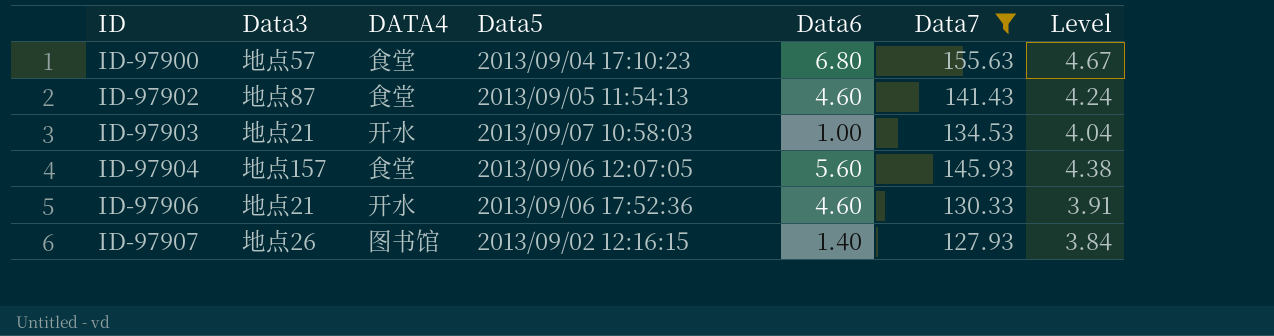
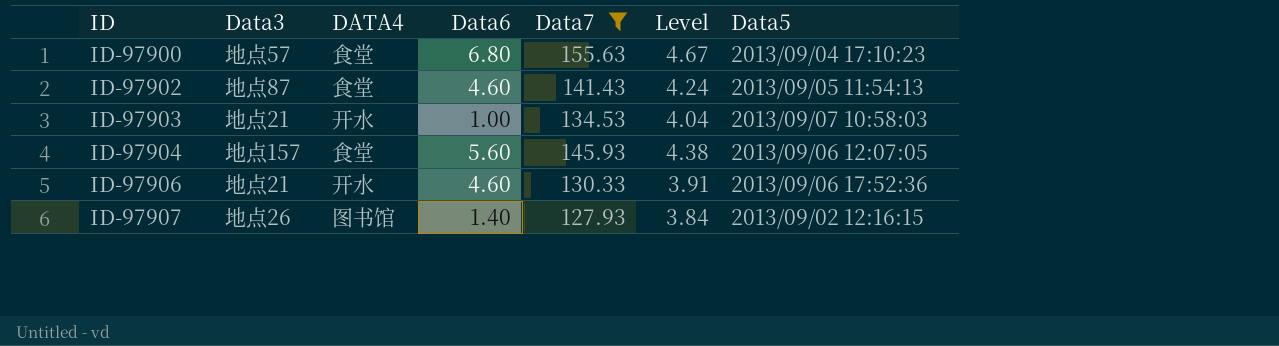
column Data5 | position: 4 -> 7

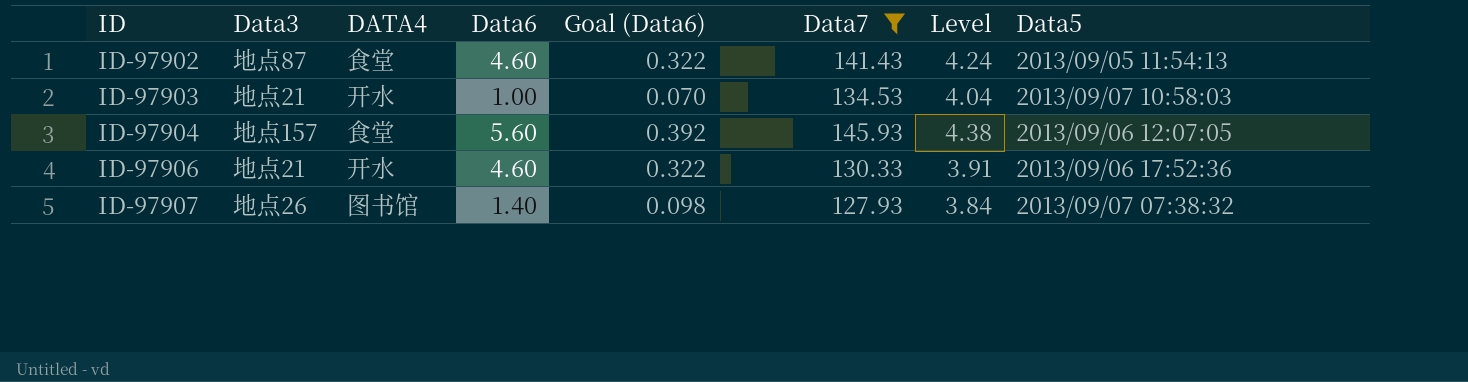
column Goal (Data6) | formula: none -> [Data6] * 0.07
row ID-97900: 地点57 | 食堂 | 6.80 | 155.63 | 4.67 | 2013/09/04 17:10:23 -> none
ID-97907 | Data5: 2013/09/02 12:16:15 -> 2013/09/07 07:38:32

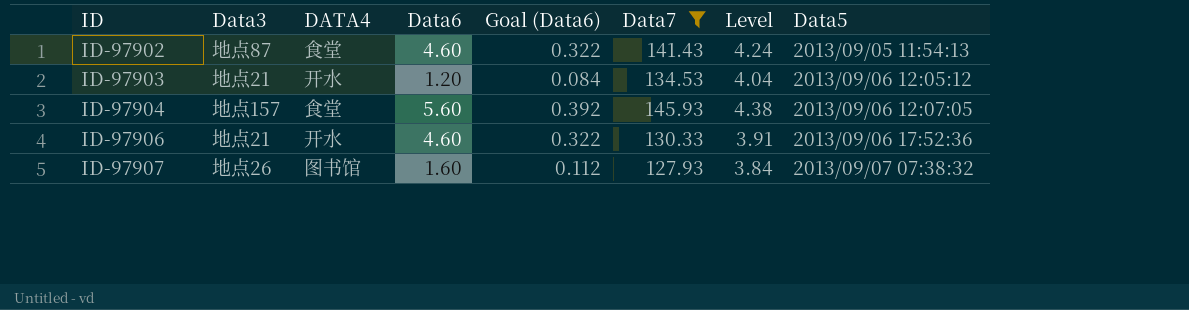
ID-97903 | Data6: 1.00 -> 1.20
ID-97903 | Goal (Data6): 0.070 -> 0.084
ID-97903 | Data5: 2013/09/07 10:58:03 -> 2013/09/06 12:05:12
ID-97907 | Data6: 1.40 -> 1.60
ID-97907 | Goal (Data6): 0.098 -> 0.112

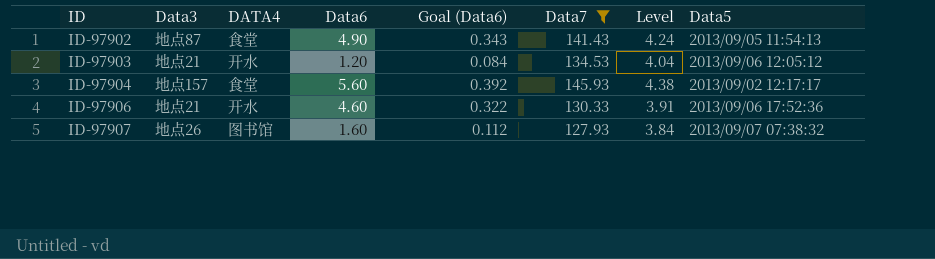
ID-97902 | Data6: 4.60 -> 4.90
ID-97902 | Goal (Data6): 0.322 -> 0.343
ID-97904 | Data5: 2013/09/06 12:07:05 -> 2013/09/02 12:17:17

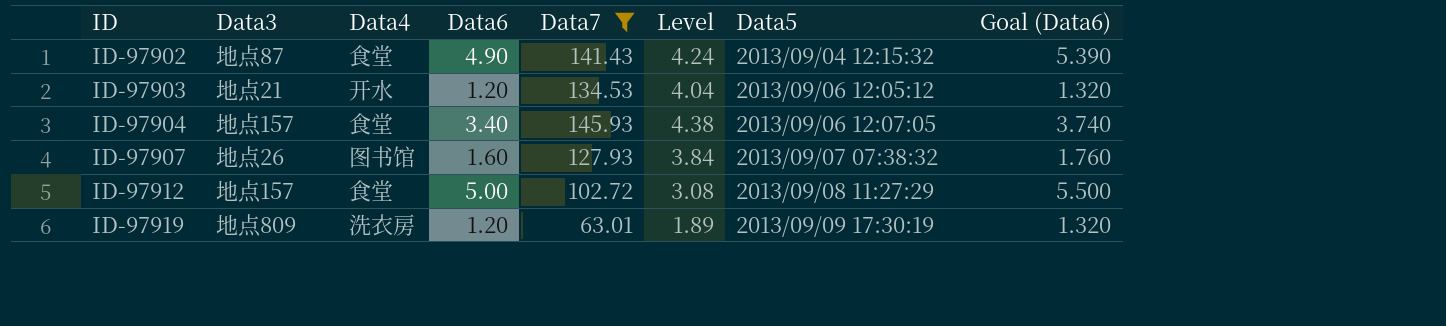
column name: DATA4 -> Data4
column Goal (Data6) | formula: [Data6] * 0.07 -> [Data6] * 1.1
column Goal (Data6) | position: 5 -> 8
row ID-97906: 地点21 | 开水 | 4.60 | 0.322 | 130.33 | 3.91 | 2013/09/06 17:52:36 -> none
ID-97902 | Data5: 2013/09/05 11:54:13 -> 2013/09/04 12:15:32
ID-97904 | Data6: 5.60 -> 3.40
ID-97904 | Data5: 2013/09/02 12:17:17 -> 2013/09/06 12:07:05
row ID-97912: none -> 地点157 | 食堂 | 5.00 | 102.72 | 3.08 | 2013/09/08 11:27:29 | 5.500
row ID-97919: none -> 地点809 | 洗衣房 | 1.20 | 63.01 | 1.89 | 2013/09/09 17:30:19 | 1.320

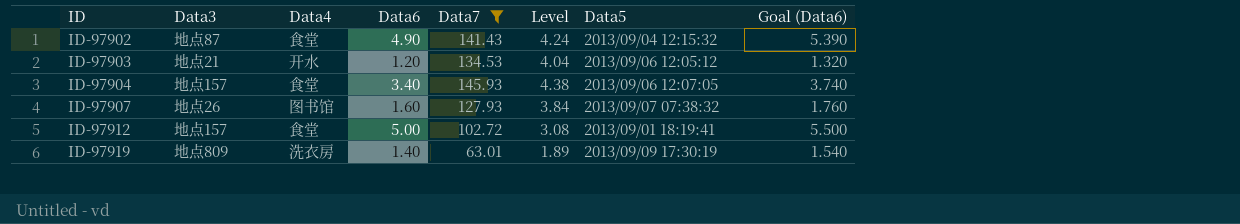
ID-97912 | Data5: 2013/09/08 11:27:29 -> 2013/09/01 18:19:41
ID-97919 | Data6: 1.20 -> 1.40
ID-97919 | Goal (Data6): 1.320 -> 1.540

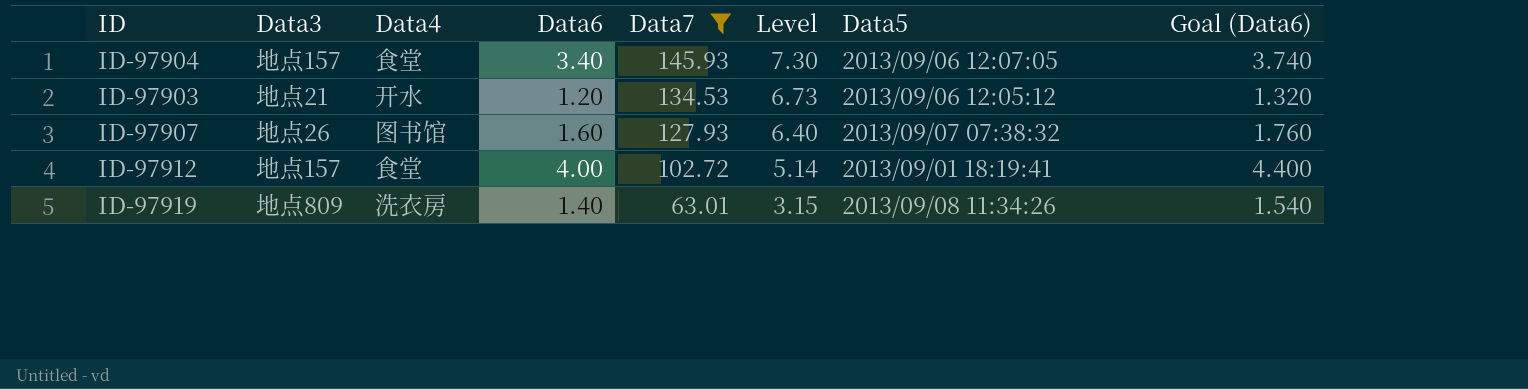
row order: ID ascending -> Data7 descending
column Level | formula: [Data7] * 0.03 -> [Data7] * 0.05
row ID-97902: 地点87 | 食堂 | 4.90 | 141.43 | 4.24 | 2013/09/04 12:15:32 | 5.390 -> none
ID-97912 | Data6: 5.00 -> 4.00
ID-97912 | Goal (Data6): 5.500 -> 4.400
ID-97919 | Data5: 2013/09/09 17:30:19 -> 2013/09/08 11:34:26

